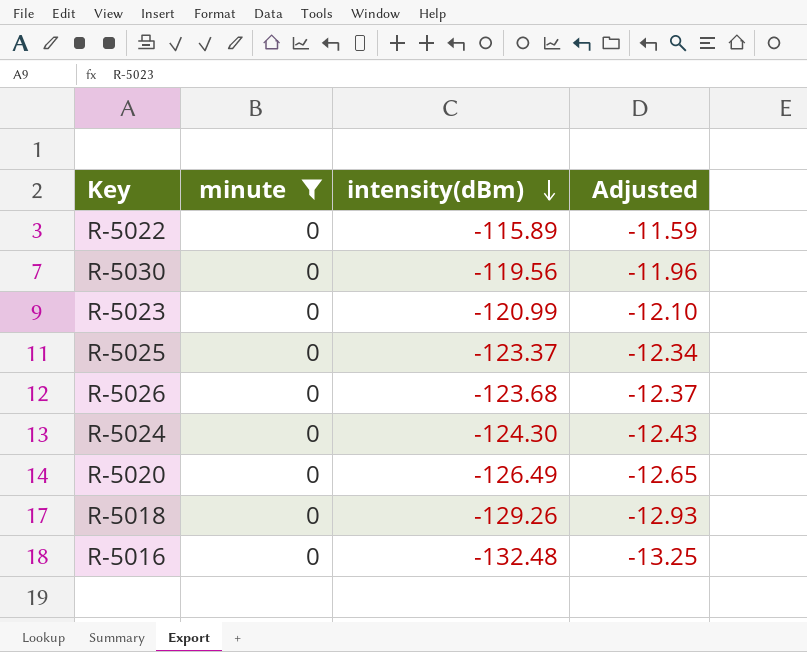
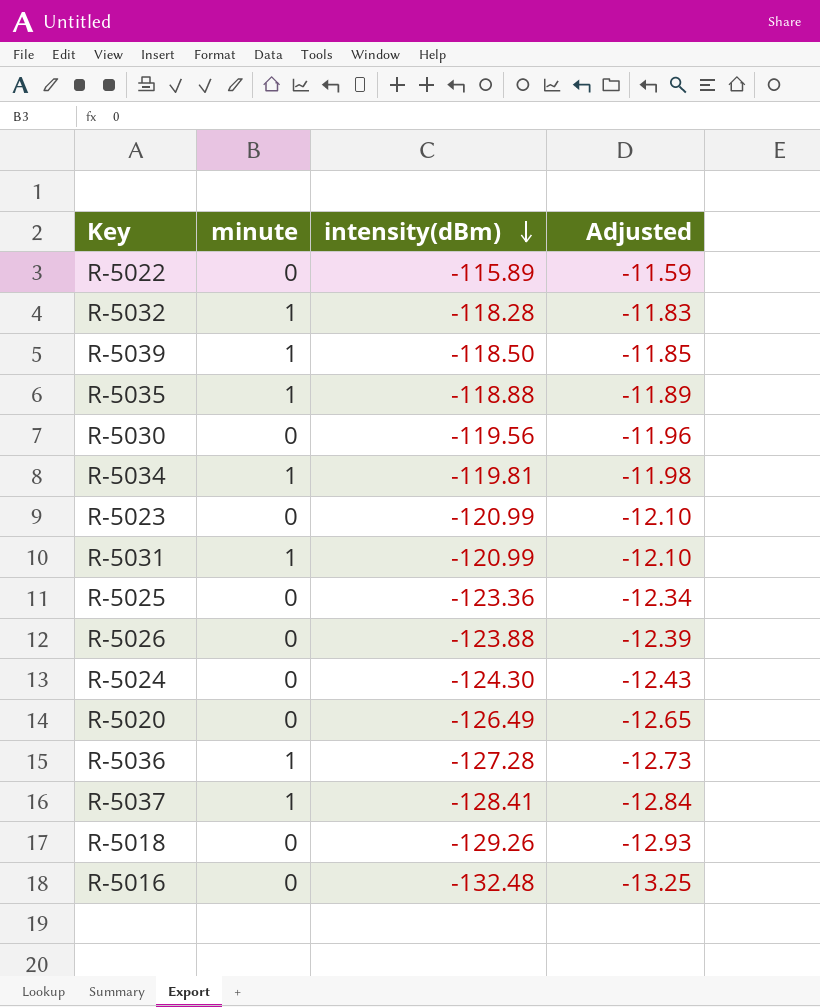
filter: minute = 0 -> none
R-5025 | intensity(dBm): -123.37 -> -123.36
R-5026 | intensity(dBm): -123.68 -> -123.88
R-5026 | Adjusted: -12.37 -> -12.39

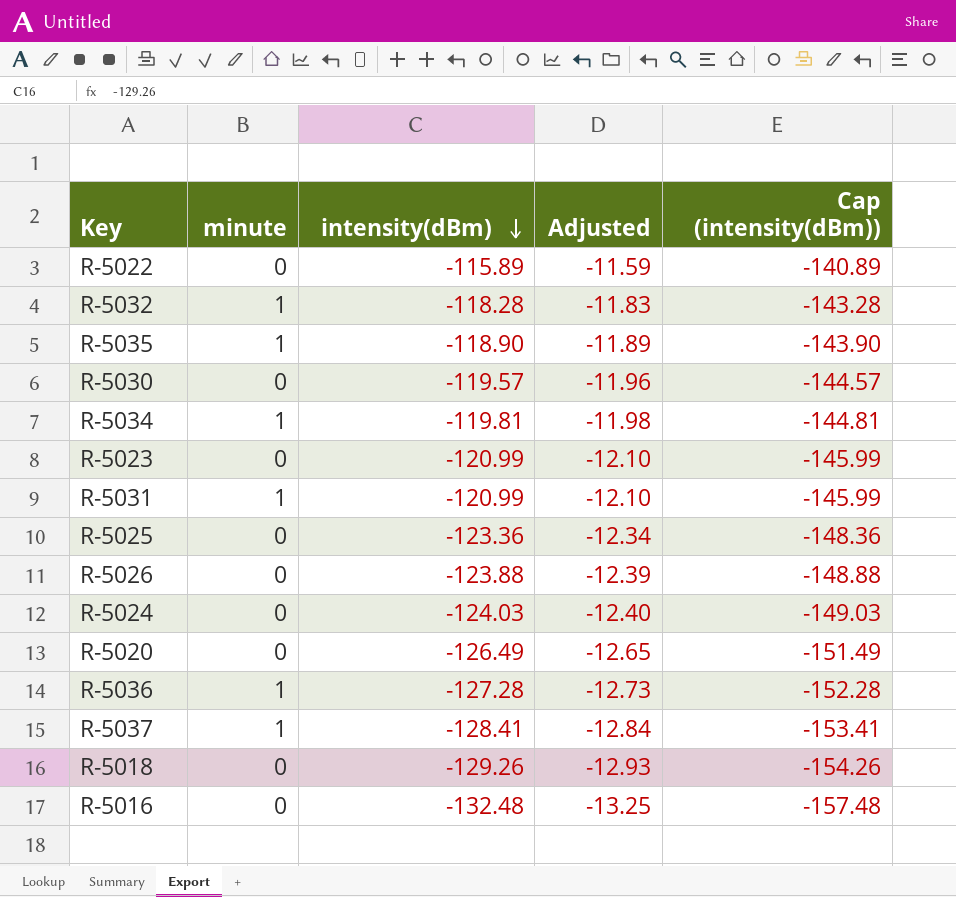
column Cap (intensity(dBm)) | formula: none -> [intensity(dBm)] - 25
row R-5039: 1 | -118.50 | -11.85 -> none
R-5035 | intensity(dBm): -118.88 -> -118.90
R-5030 | intensity(dBm): -119.56 -> -119.57
R-5024 | intensity(dBm): -124.30 -> -124.03
R-5024 | Adjusted: -12.43 -> -12.40

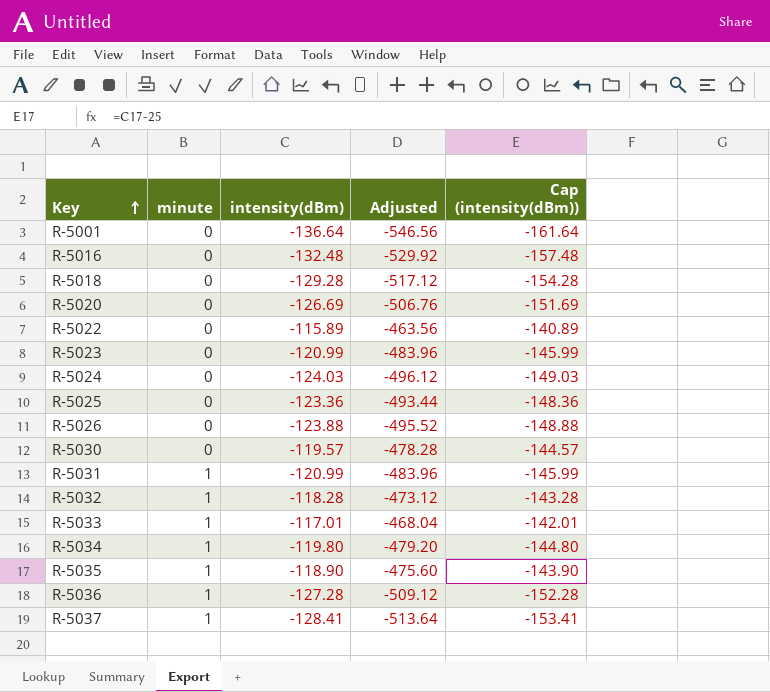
row order: intensity(dBm) descending -> Key ascending
column Adjusted | formula: [intensity(dBm)] * 0.1 -> [intensity(dBm)] * 4
row R-5001: none -> 0 | -136.64 | -546.56 | -161.64
R-5018 | intensity(dBm): -129.26 -> -129.28
R-5018 | Cap (intensity(dBm)): -154.26 -> -154.28
R-5020 | intensity(dBm): -126.49 -> -126.69
R-5020 | Cap (intensity(dBm)): -151.49 -> -151.69
row R-5033: none -> 1 | -117.01 | -468.04 | -142.01
R-5034 | intensity(dBm): -119.81 -> -119.80
R-5034 | Cap (intensity(dBm)): -144.81 -> -144.80

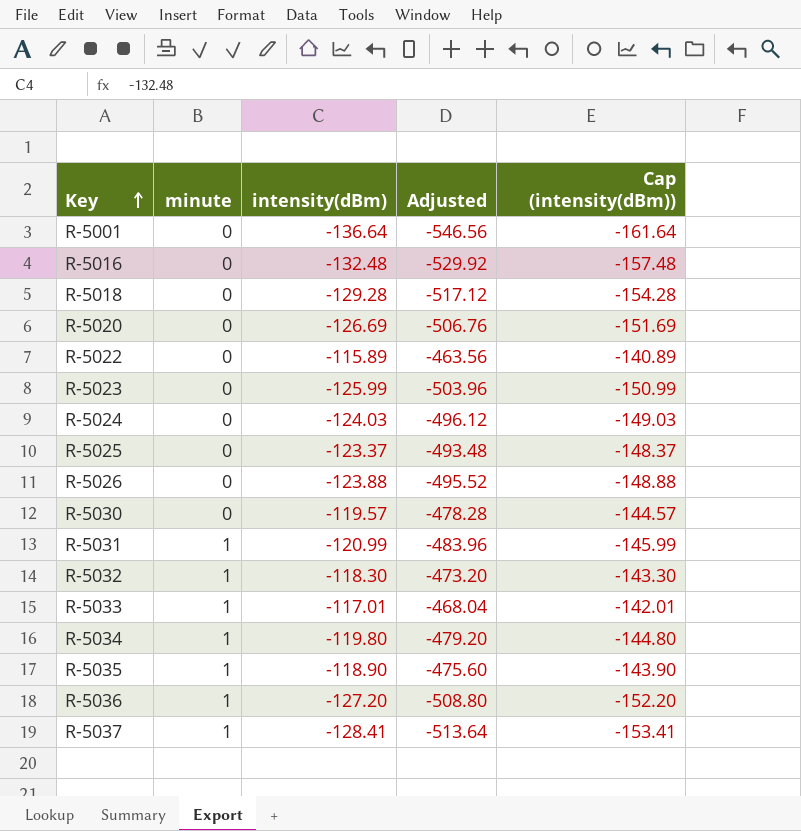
R-5023 | intensity(dBm): -120.99 -> -125.99
R-5023 | Adjusted: -483.96 -> -503.96
R-5023 | Cap (intensity(dBm)): -145.99 -> -150.99
R-5025 | intensity(dBm): -123.36 -> -123.37
R-5025 | Adjusted: -493.44 -> -493.48
R-5025 | Cap (intensity(dBm)): -148.36 -> -148.37
R-5032 | intensity(dBm): -118.28 -> -118.30
R-5032 | Adjusted: -473.12 -> -473.20
R-5032 | Cap (intensity(dBm)): -143.28 -> -143.30
R-5036 | intensity(dBm): -127.28 -> -127.20
R-5036 | Adjusted: -509.12 -> -508.80
R-5036 | Cap (intensity(dBm)): -152.28 -> -152.20

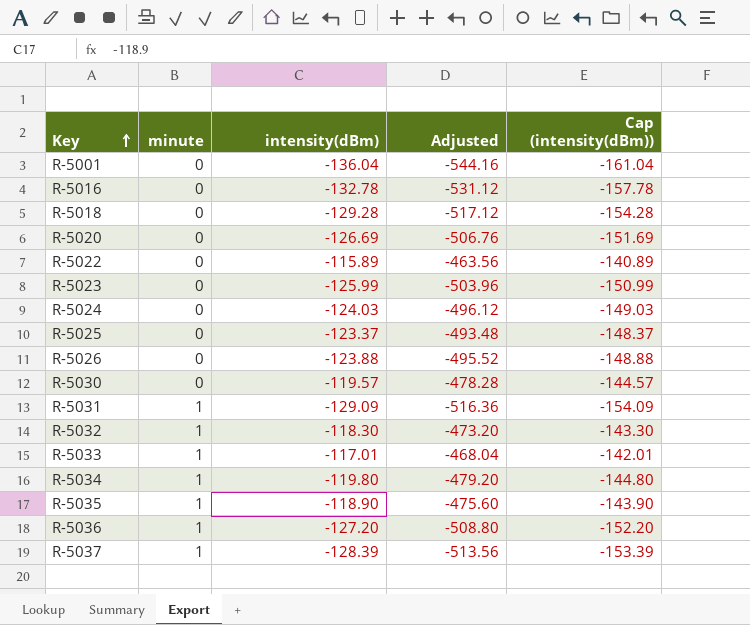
R-5001 | intensity(dBm): -136.64 -> -136.04
R-5001 | Adjusted: -546.56 -> -544.16
R-5001 | Cap (intensity(dBm)): -161.64 -> -161.04
R-5016 | intensity(dBm): -132.48 -> -132.78
R-5016 | Adjusted: -529.92 -> -531.12
R-5016 | Cap (intensity(dBm)): -157.48 -> -157.78
R-5031 | intensity(dBm): -120.99 -> -129.09
R-5031 | Adjusted: -483.96 -> -516.36
R-5031 | Cap (intensity(dBm)): -145.99 -> -154.09
R-5037 | intensity(dBm): -128.41 -> -128.39
R-5037 | Adjusted: -513.64 -> -513.56
R-5037 | Cap (intensity(dBm)): -153.41 -> -153.39

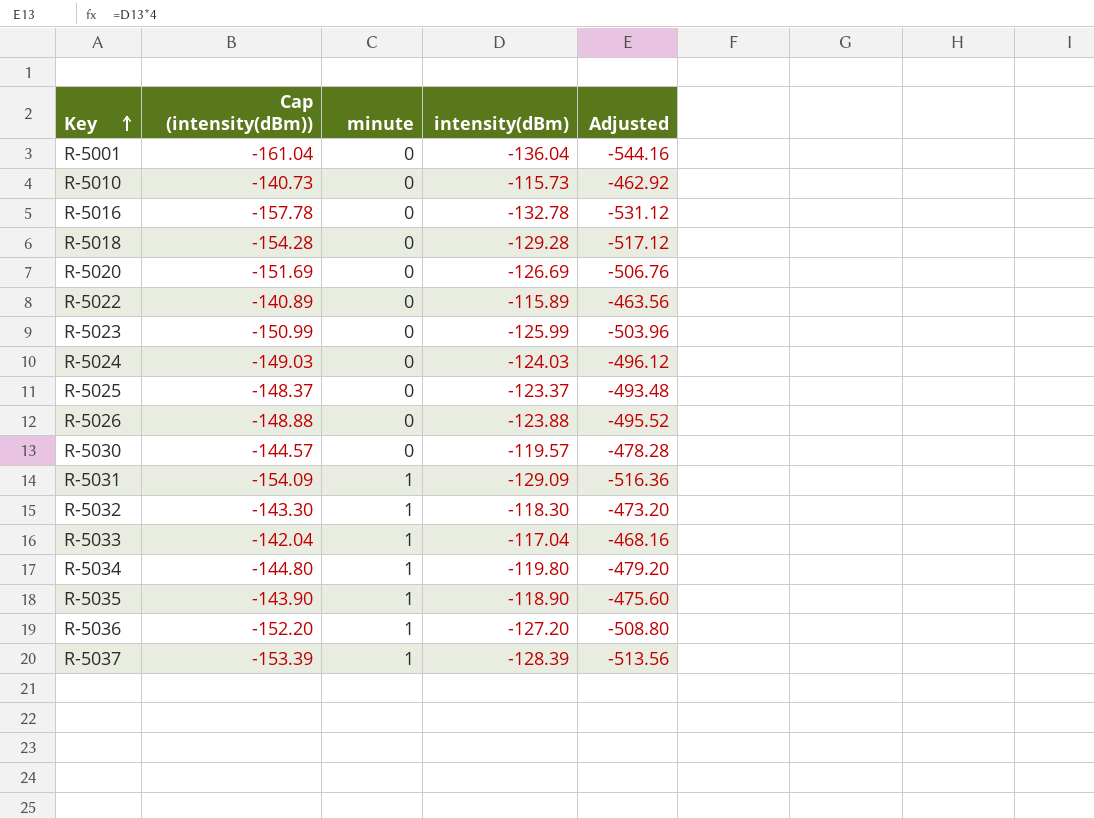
column Cap (intensity(dBm)) | position: 5 -> 2
row R-5010: none -> -140.73 | 0 | -115.73 | -462.92
R-5033 | Cap (intensity(dBm)): -142.01 -> -142.04
R-5033 | intensity(dBm): -117.01 -> -117.04
R-5033 | Adjusted: -468.04 -> -468.16

